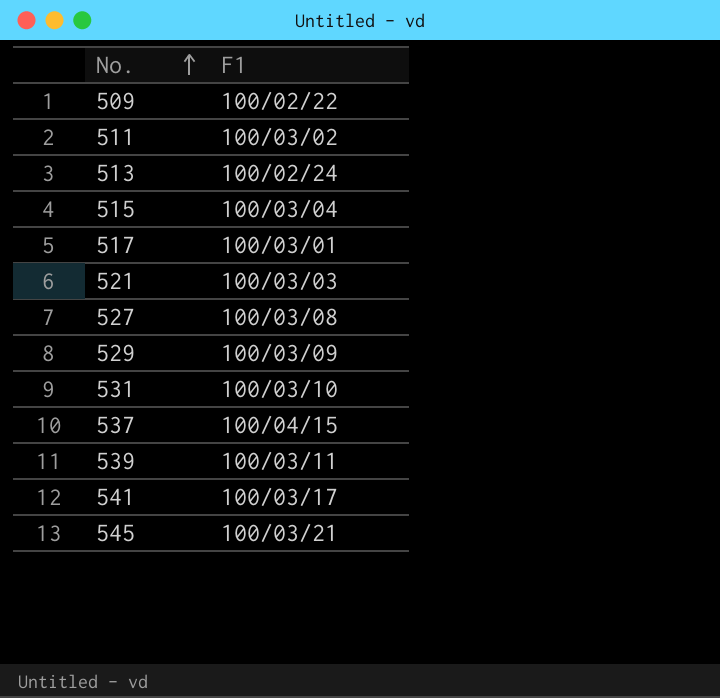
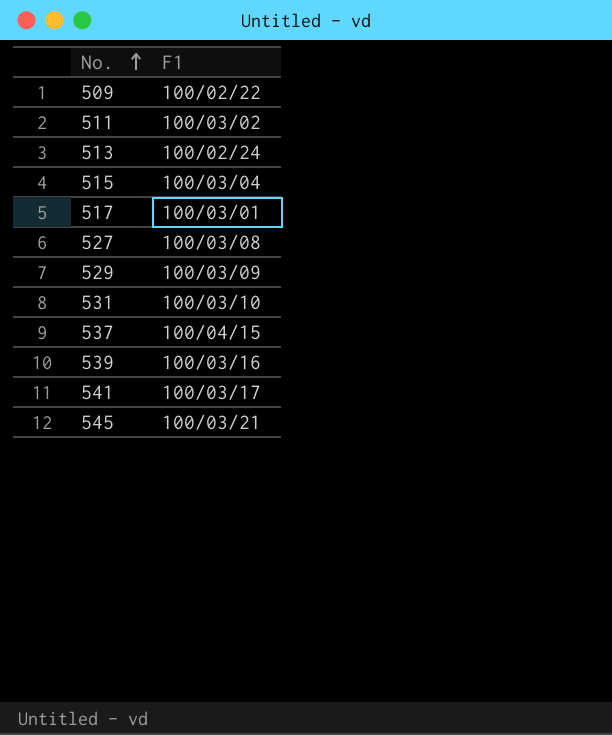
row 521: 100/03/03 -> none
539 | F1: 100/03/11 -> 100/03/16

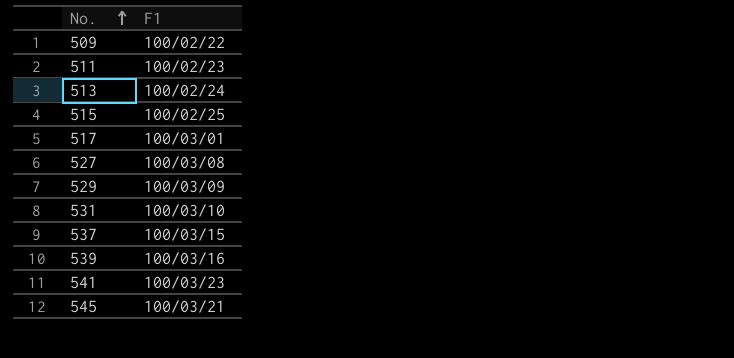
511 | F1: 100/03/02 -> 100/02/23
515 | F1: 100/03/04 -> 100/02/25
537 | F1: 100/04/15 -> 100/03/15
541 | F1: 100/03/17 -> 100/03/23

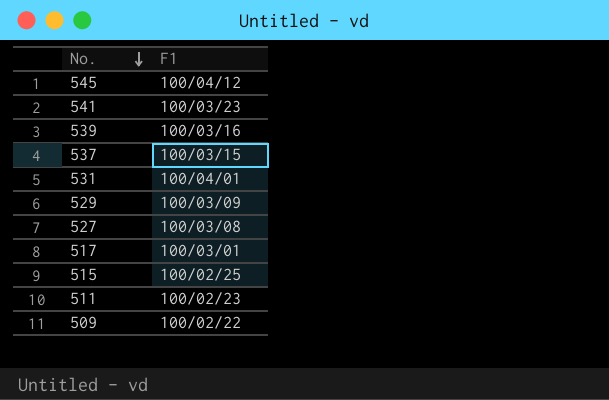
row order: No. ascending -> No. descending
row 513: 100/02/24 -> none
545 | F1: 100/03/21 -> 100/04/12
531 | F1: 100/03/10 -> 100/04/01

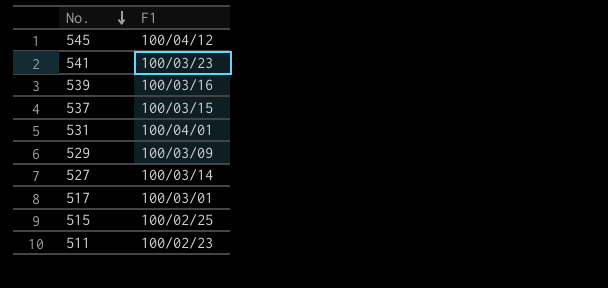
row 509: 100/02/22 -> none
527 | F1: 100/03/08 -> 100/03/14

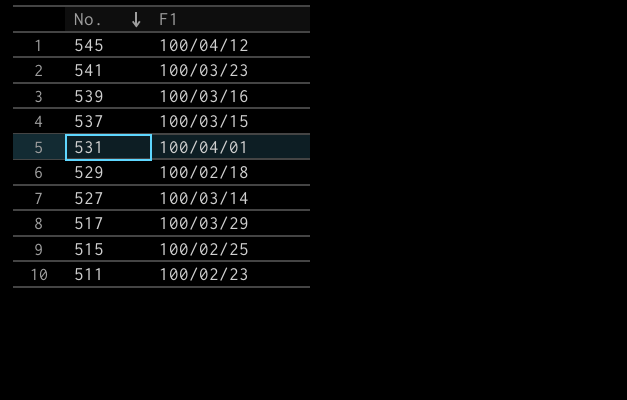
529 | F1: 100/03/09 -> 100/02/18
517 | F1: 100/03/01 -> 100/03/29

